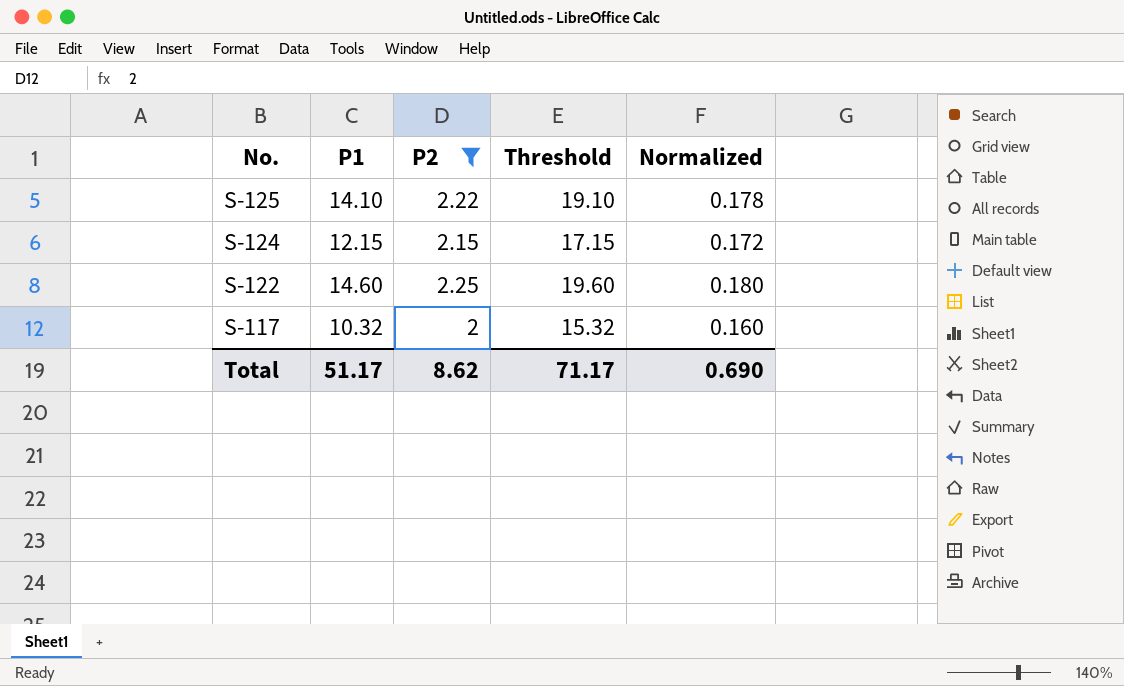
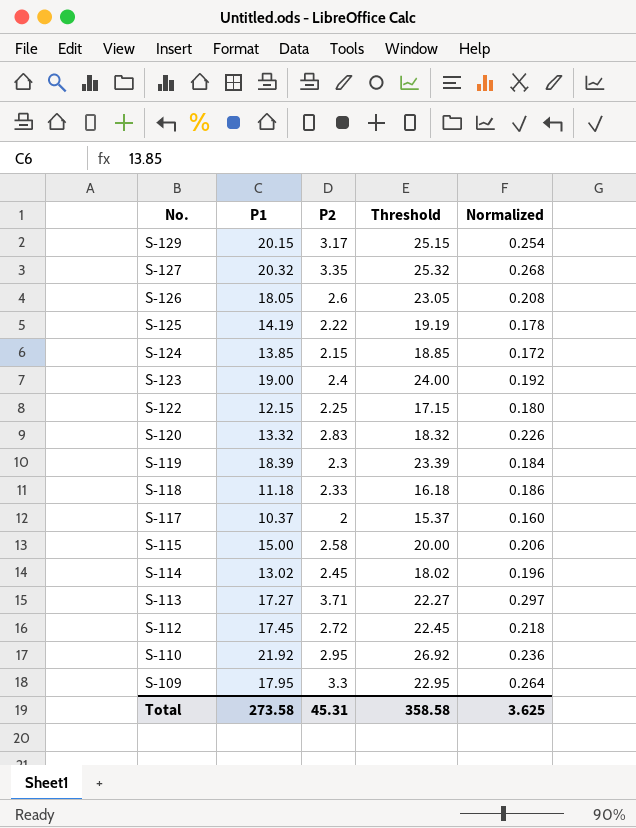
filter: P2 <= 2.25 -> none
S-125 | P1: 14.10 -> 14.19
S-125 | Threshold: 19.10 -> 19.19
S-124 | P1: 12.15 -> 13.85
S-124 | Threshold: 17.15 -> 18.85
S-122 | P1: 14.60 -> 12.15
S-122 | Threshold: 19.60 -> 17.15
S-117 | P1: 10.32 -> 10.37
S-117 | Threshold: 15.32 -> 15.37
Total | P1: 51.17 -> 273.58
Total | P2: 8.62 -> 45.31
Total | Threshold: 71.17 -> 358.58
Total | Normalized: 0.690 -> 3.625

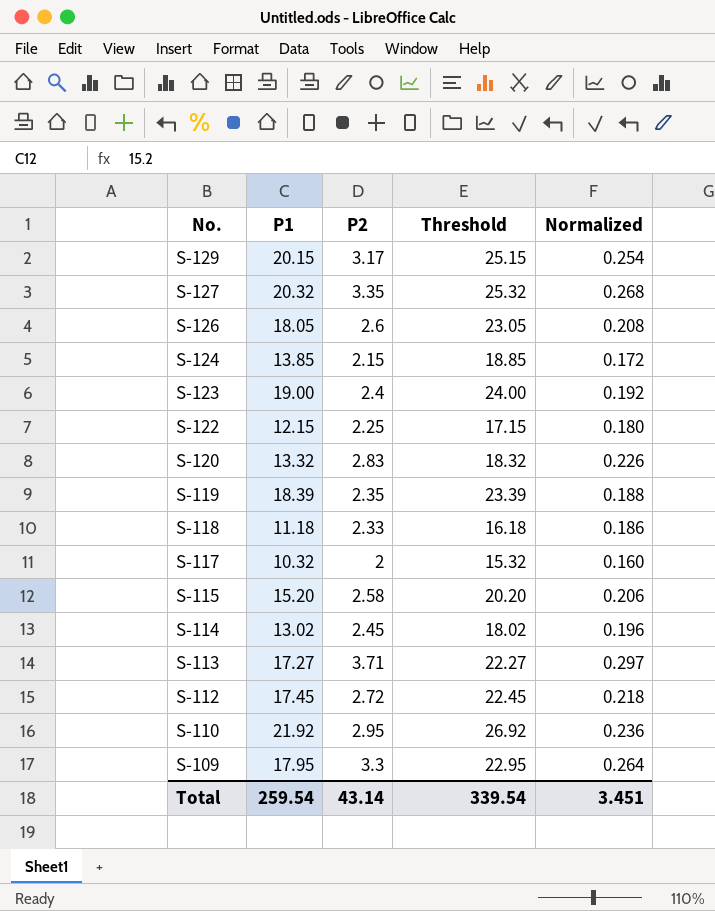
row S-125: 14.19 | 2.22 | 19.19 | 0.178 -> none
S-119 | P2: 2.3 -> 2.35
S-119 | Normalized: 0.184 -> 0.188
S-117 | P1: 10.37 -> 10.32
S-117 | Threshold: 15.37 -> 15.32
S-115 | P1: 15.00 -> 15.20
S-115 | Threshold: 20.00 -> 20.20
Total | P1: 273.58 -> 259.54
Total | P2: 45.31 -> 43.14
Total | Threshold: 358.58 -> 339.54
Total | Normalized: 3.625 -> 3.451

